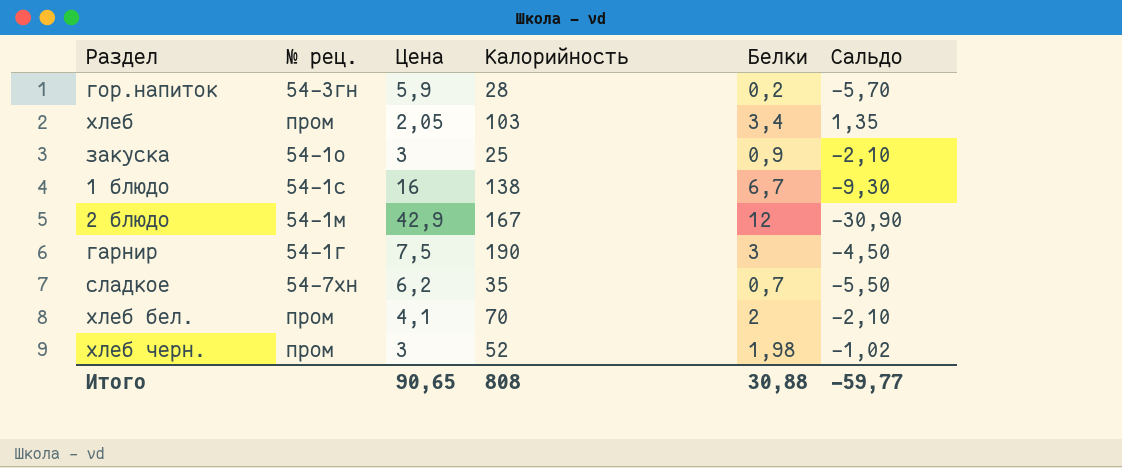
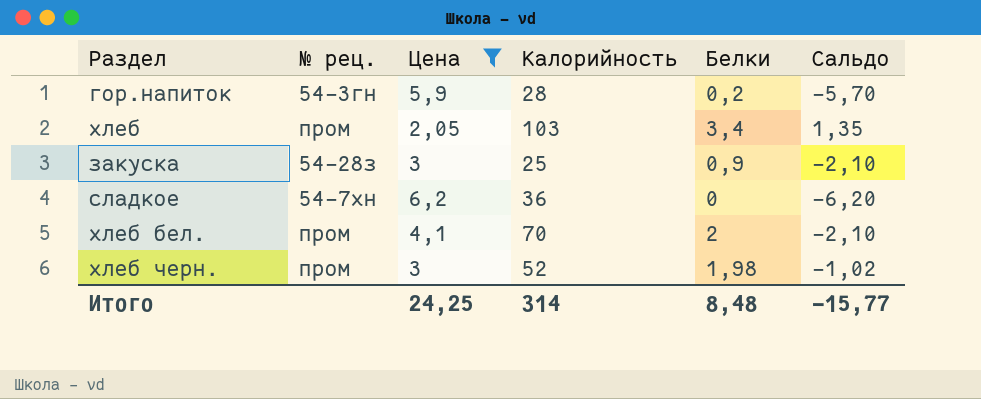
filter: none -> Цена <= 6,2
закуска | № рец.: 54-1о -> 54-28з
сладкое | Калорийность: 35 -> 36
сладкое | Белки: 0,7 -> 0
сладкое | Сальдо: -5,50 -> -6,20
Итого | Цена: 90,65 -> 24,25
Итого | Калорийность: 808 -> 314
Итого | Белки: 30,88 -> 8,48
Итого | Сальдо: -59,77 -> -15,77

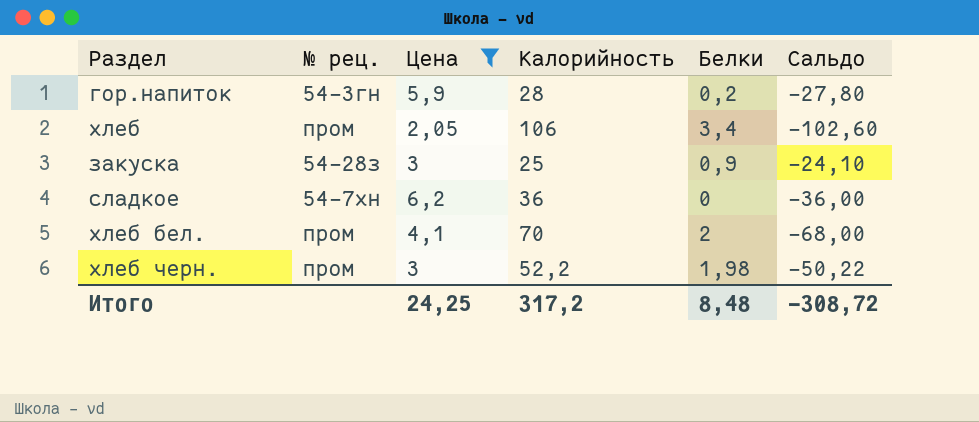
column Сальдо | formula: [Белки] - [Цена] -> [Белки] - [Калорийность]
хлеб | Калорийность: 103 -> 106
хлеб черн. | Калорийность: 52 -> 52,2
Итого | Калорийность: 314 -> 317,2
Итого | Сальдо: -15,77 -> -308,72

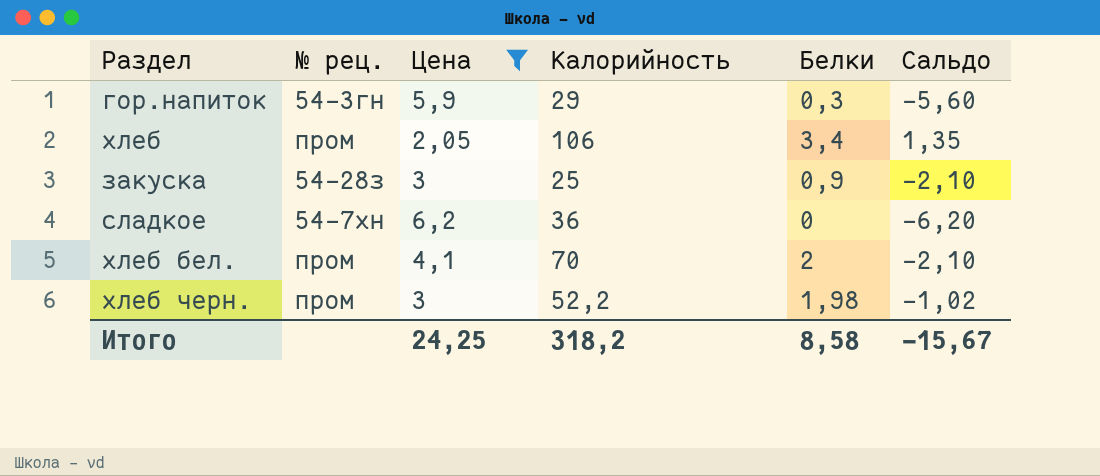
column Сальдо | formula: [Белки] - [Калорийность] -> [Белки] - [Цена]
гор.напиток | Калорийность: 28 -> 29
гор.напиток | Белки: 0,2 -> 0,3
Итого | Калорийность: 317,2 -> 318,2
Итого | Белки: 8,48 -> 8,58
Итого | Сальдо: -308,72 -> -15,67

